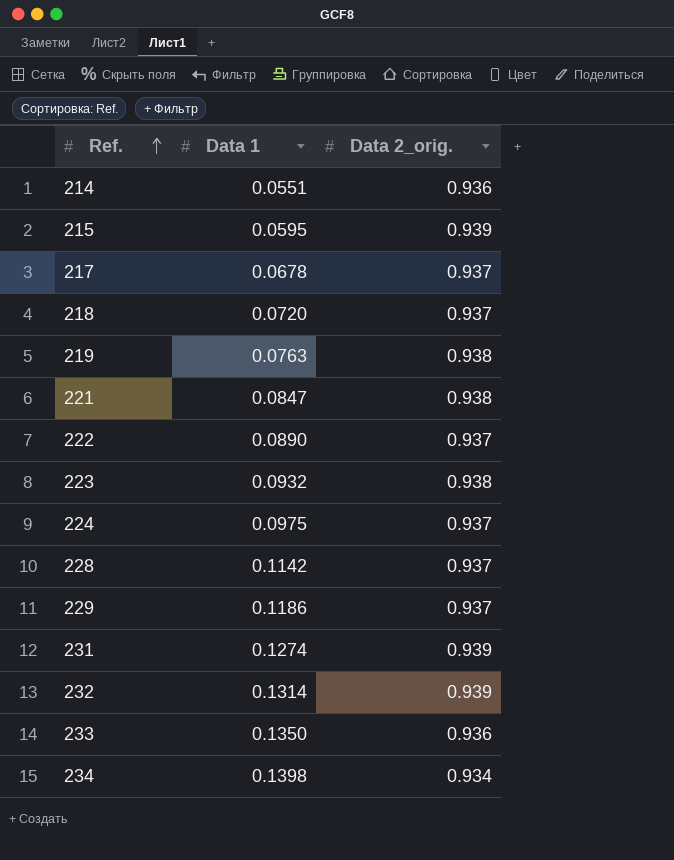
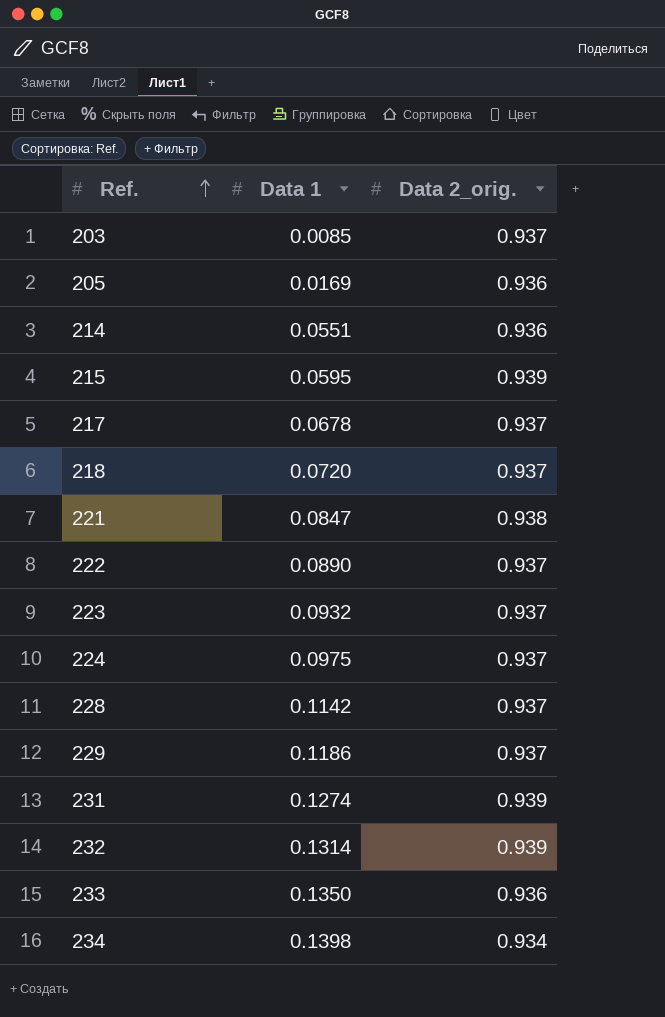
row 219: 0.0763 | 0.938 -> none
row 203: none -> 0.0085 | 0.937
row 205: none -> 0.0169 | 0.936
223 | Data 2_orig.: 0.938 -> 0.937

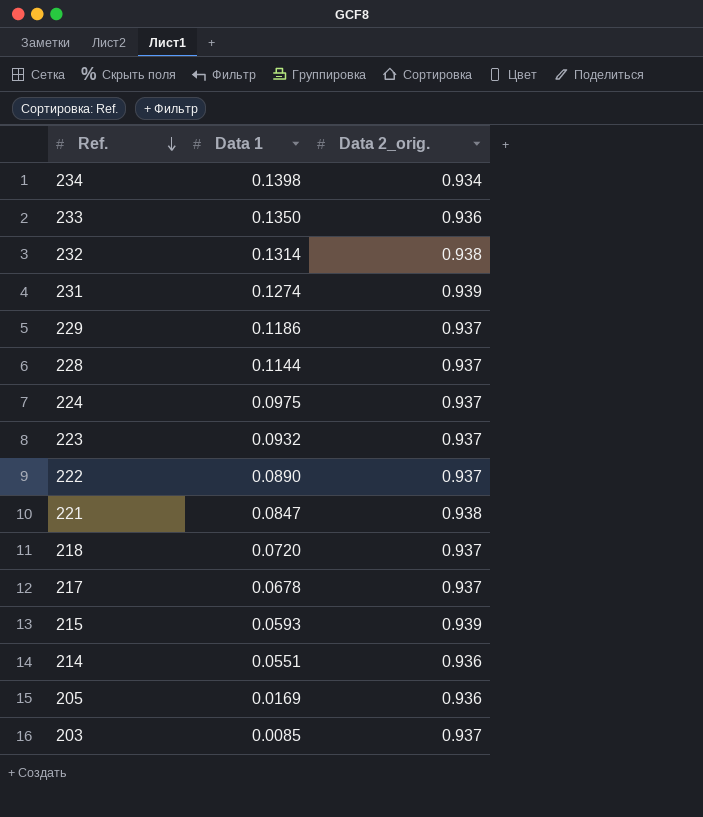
row order: Ref. ascending -> Ref. descending
232 | Data 2_orig.: 0.939 -> 0.938
228 | Data 1: 0.1142 -> 0.1144
215 | Data 1: 0.0595 -> 0.0593

